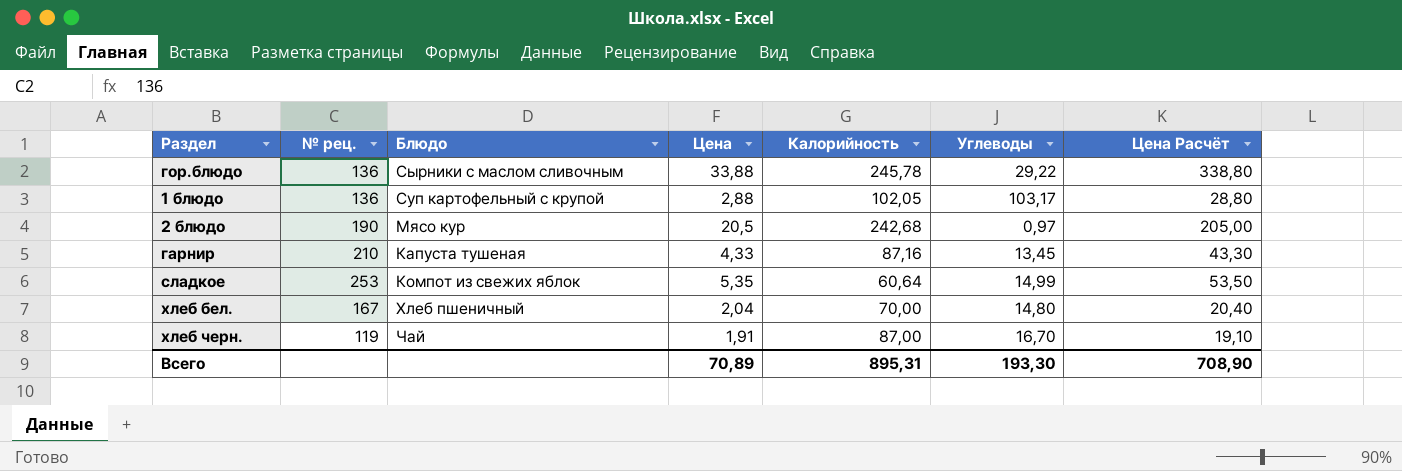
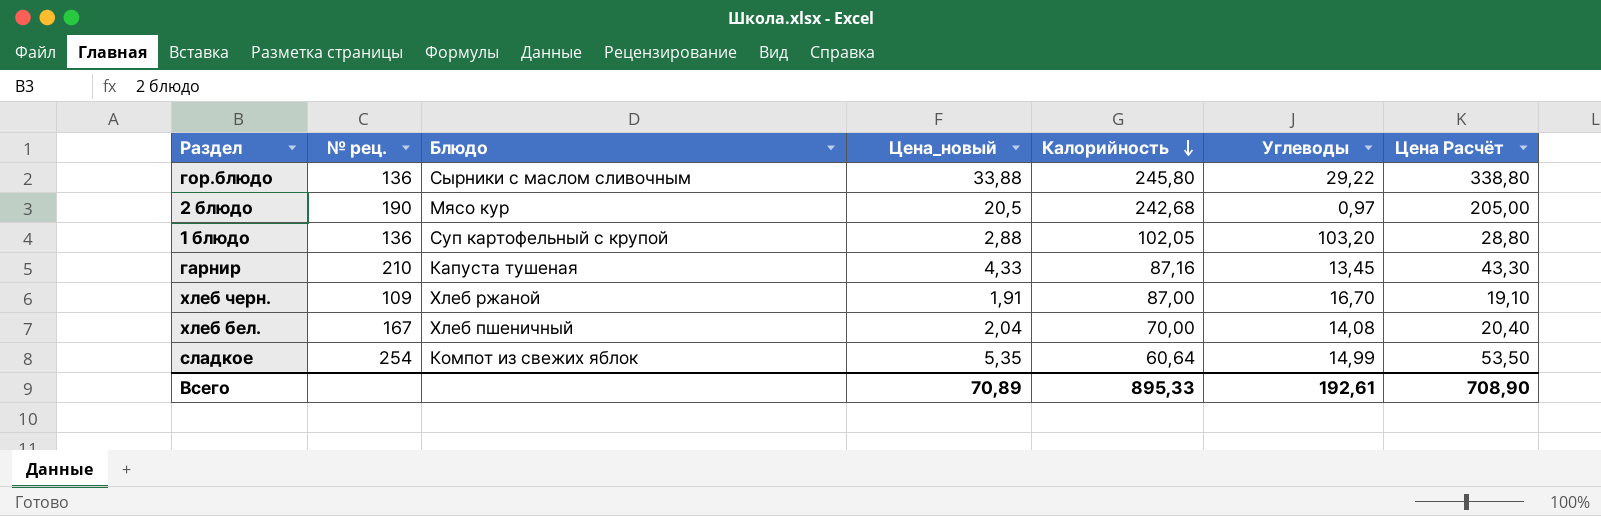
row order: none -> Калорийность descending
column name: Цена -> Цена_новый
гор.блюдо | Калорийность: 245,78 -> 245,80
1 блюдо | Углеводы: 103,17 -> 103,20
хлеб черн. | № рец.: 119 -> 109
хлеб черн. | Блюдо: Чай -> Хлеб ржаной
хлеб бел. | Углеводы: 14,80 -> 14,08
сладкое | № рец.: 253 -> 254
Всего | Калорийность: 895,31 -> 895,33
Всего | Углеводы: 193,30 -> 192,61

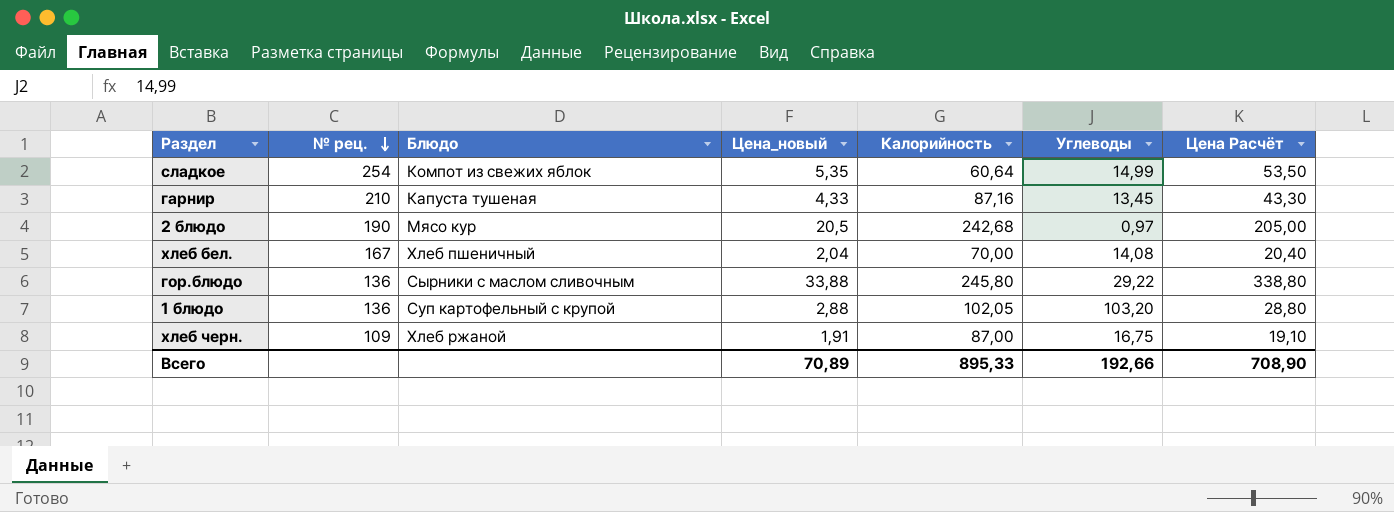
row order: Калорийность descending -> № рец. descending
хлеб черн. | Углеводы: 16,70 -> 16,75
Всего | Углеводы: 192,61 -> 192,66

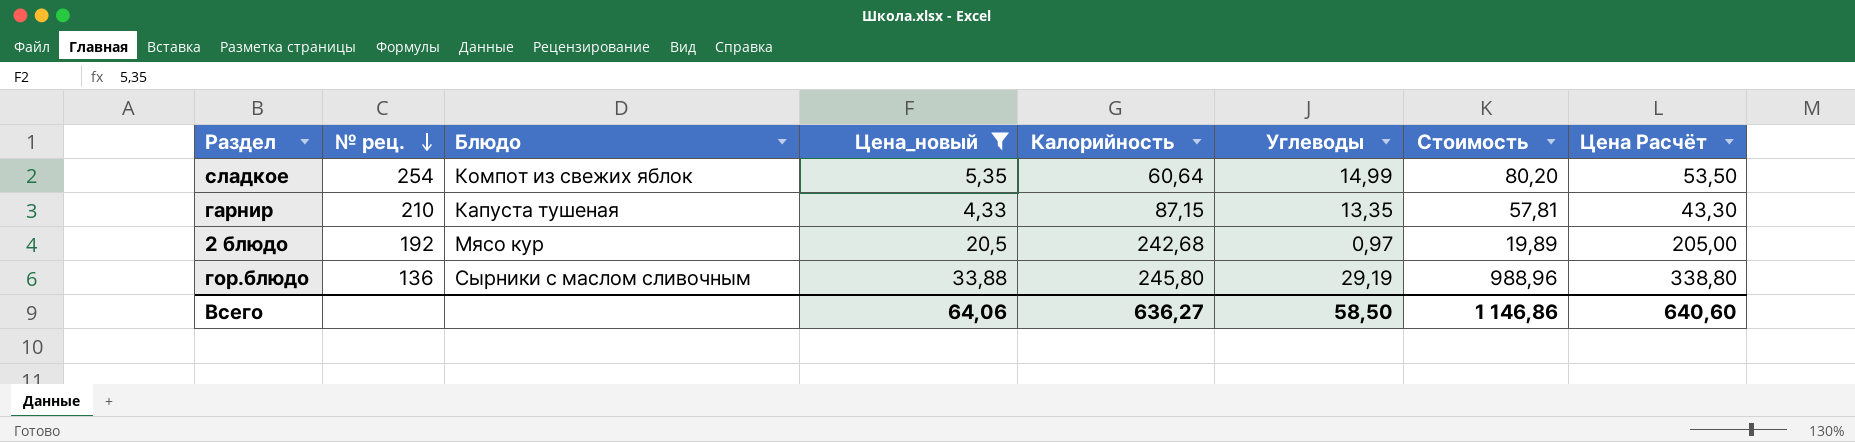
filter: none -> Цена_новый >= 4,33
column Стоимость | formula: none -> [Цена_новый] * [Углеводы]
гарнир | Калорийность: 87,16 -> 87,15
гарнир | Углеводы: 13,45 -> 13,35
2 блюдо | № рец.: 190 -> 192
гор.блюдо | Углеводы: 29,22 -> 29,19
Всего | Цена_новый: 70,89 -> 64,06
Всего | Калорийность: 895,33 -> 636,27
Всего | Углеводы: 192,66 -> 58,50
Всего | Цена Расчёт: 708,90 -> 640,60

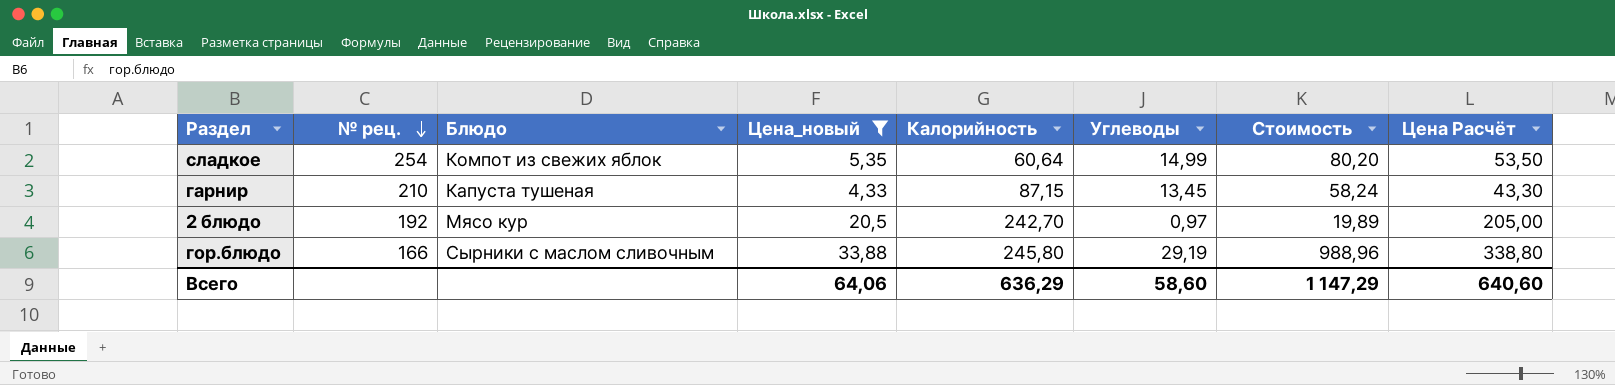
гарнир | Углеводы: 13,35 -> 13,45
гарнир | Стоимость: 57,81 -> 58,24
2 блюдо | Калорийность: 242,68 -> 242,70
гор.блюдо | № рец.: 136 -> 166
Всего | Калорийность: 636,27 -> 636,29
Всего | Углеводы: 58,50 -> 58,60
Всего | Стоимость: 1 146,86 -> 1 147,29

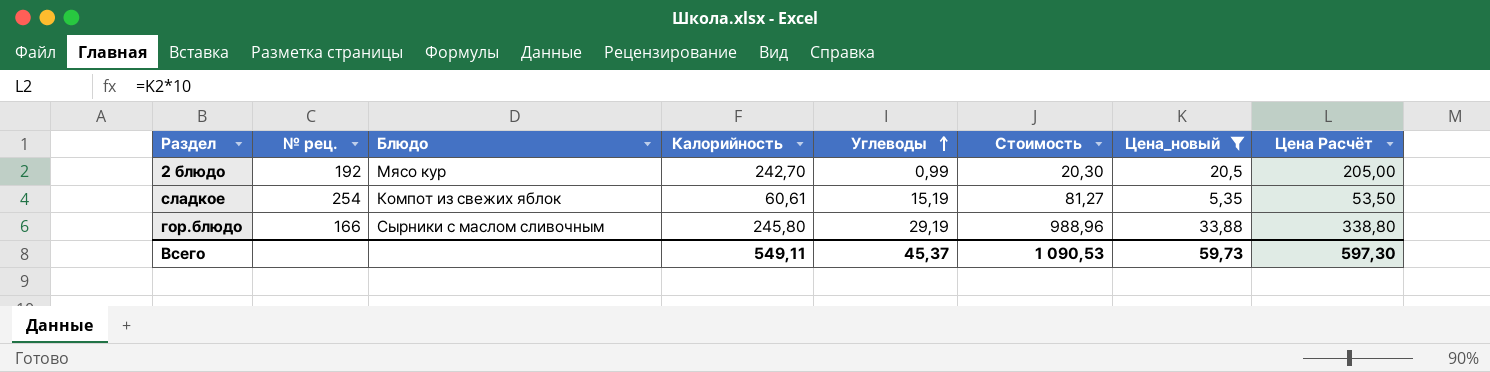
row order: № рец. descending -> Углеводы ascending
column Цена_новый | position: 4 -> 7
row гарнир: 210 | Капуста тушеная | 4,33 | 87,15 | 13,45 | 58,24 | 43,30 -> none
2 блюдо | Углеводы: 0,97 -> 0,99
2 блюдо | Стоимость: 19,89 -> 20,30
сладкое | Калорийность: 60,64 -> 60,61
сладкое | Углеводы: 14,99 -> 15,19
сладкое | Стоимость: 80,20 -> 81,27
Всего | Калорийность: 636,29 -> 549,11
Всего | Углеводы: 58,60 -> 45,37
Всего | Стоимость: 1 147,29 -> 1 090,53
Всего | Цена_новый: 64,06 -> 59,73
Всего | Цена Расчёт: 640,60 -> 597,30

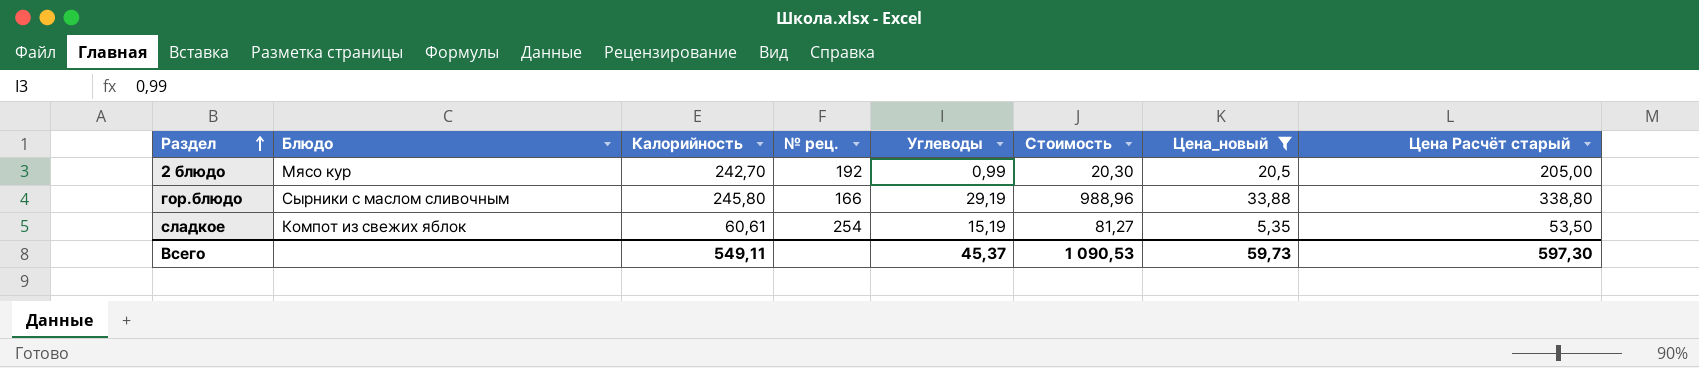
row order: Углеводы ascending -> Раздел ascending
column № рец. | position: 2 -> 4
column name: Цена Расчёт -> Цена Расчёт старый

